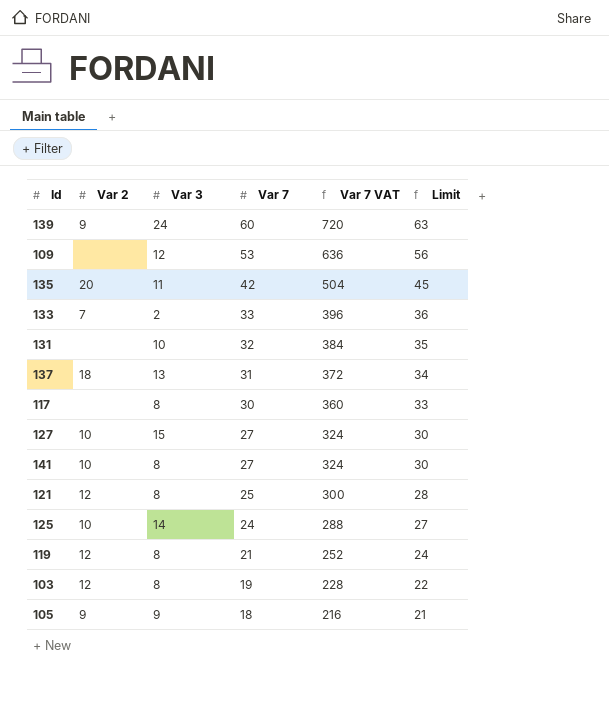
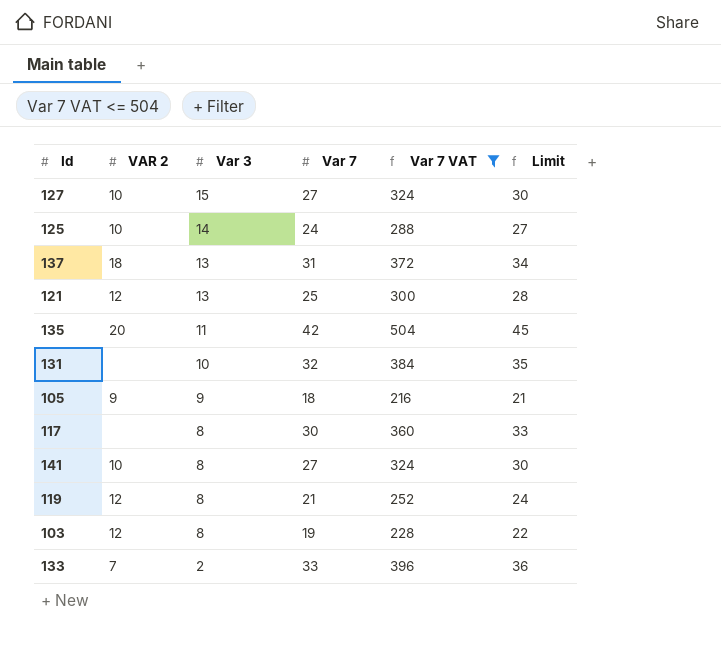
filter: none -> Var 7 VAT <= 504
row order: Var 7 descending -> Var 3 descending
column name: Var 2 -> VAR 2
121 | Var 3: 8 -> 13

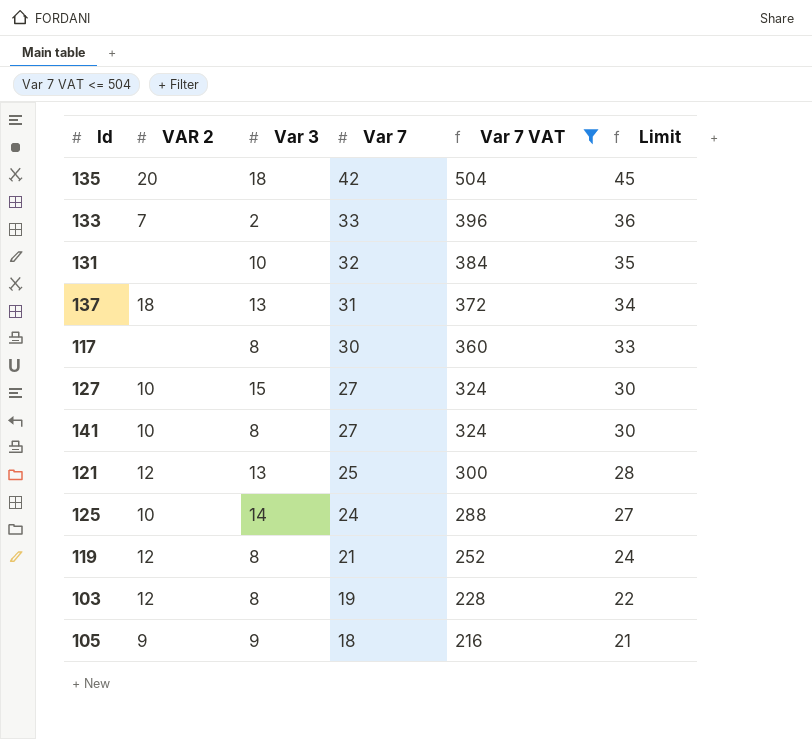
row order: Var 3 descending -> Var 7 descending
135 | Var 3: 11 -> 18

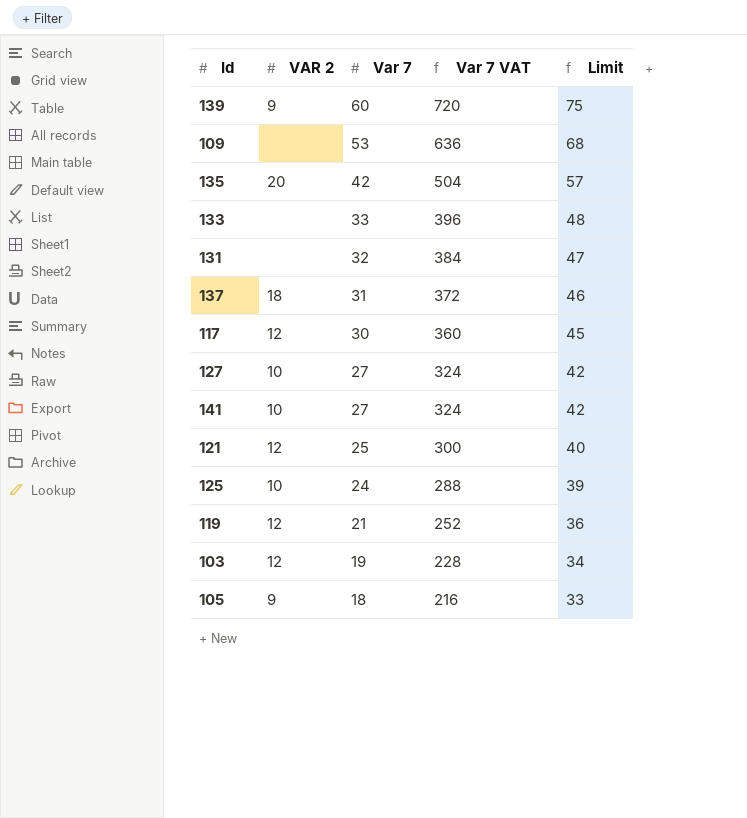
filter: Var 7 VAT <= 504 -> none
column Var 3 | position: 3 -> none
column Limit | formula: [Var 7] + 3 -> [Var 7] + 15
133 | VAR 2: 7 -> none
117 | VAR 2: none -> 12

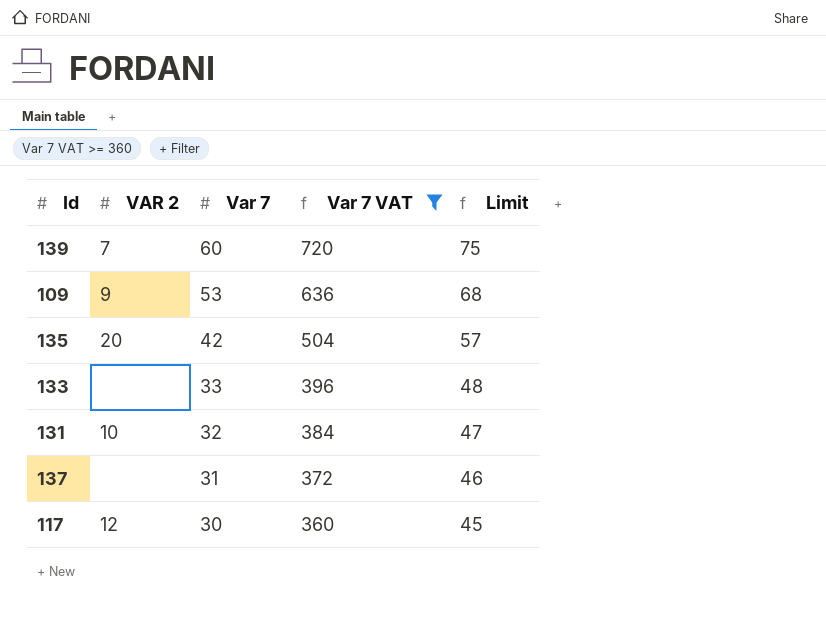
filter: none -> Var 7 VAT >= 360
139 | VAR 2: 9 -> 7
109 | VAR 2: none -> 9
131 | VAR 2: none -> 10
137 | VAR 2: 18 -> none

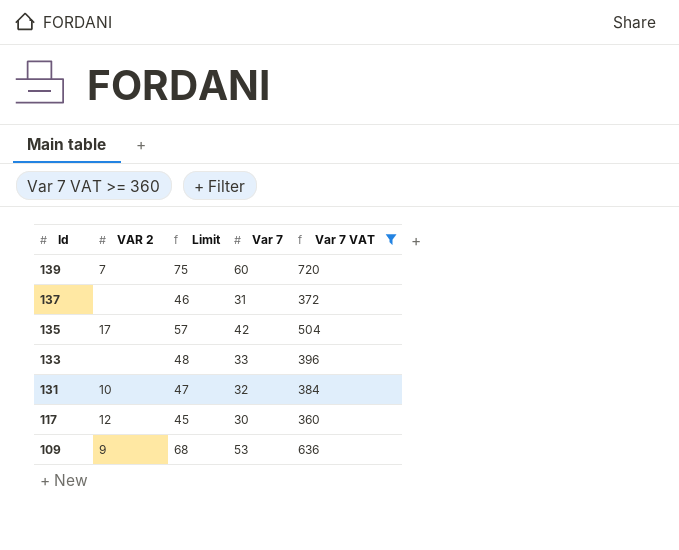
row order: Var 7 descending -> Id descending
column Limit | position: 5 -> 3
135 | VAR 2: 20 -> 17

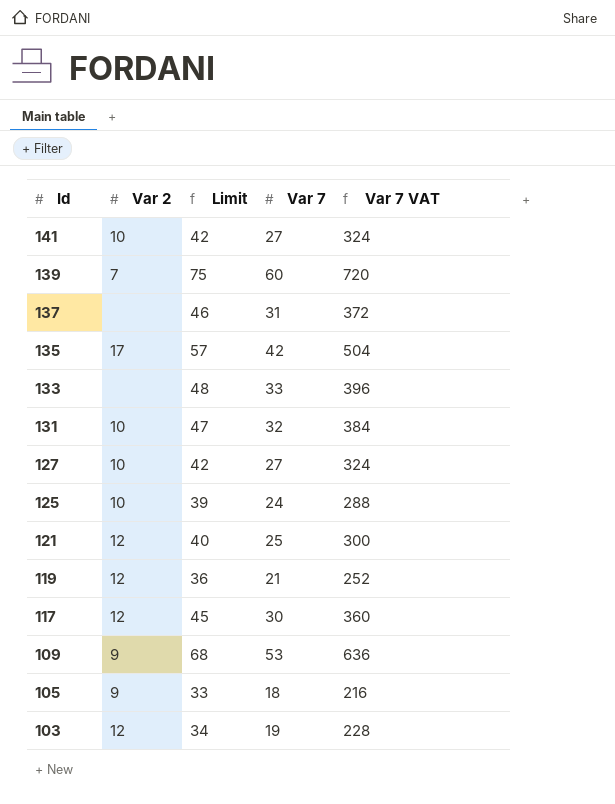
filter: Var 7 VAT >= 360 -> none
column name: VAR 2 -> Var 2

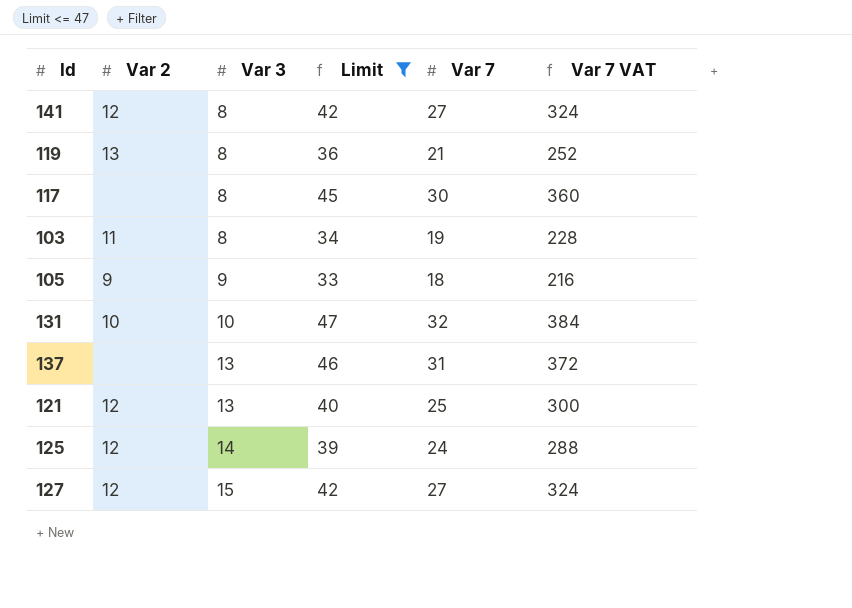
filter: none -> Limit <= 47
row order: Id descending -> Var 3 ascending
column Var 3 | position: none -> 3
141 | Var 2: 10 -> 12
119 | Var 2: 12 -> 13
117 | Var 2: 12 -> none
103 | Var 2: 12 -> 11
125 | Var 2: 10 -> 12
127 | Var 2: 10 -> 12

